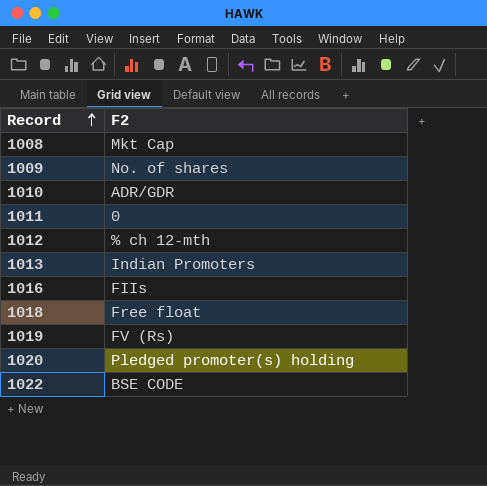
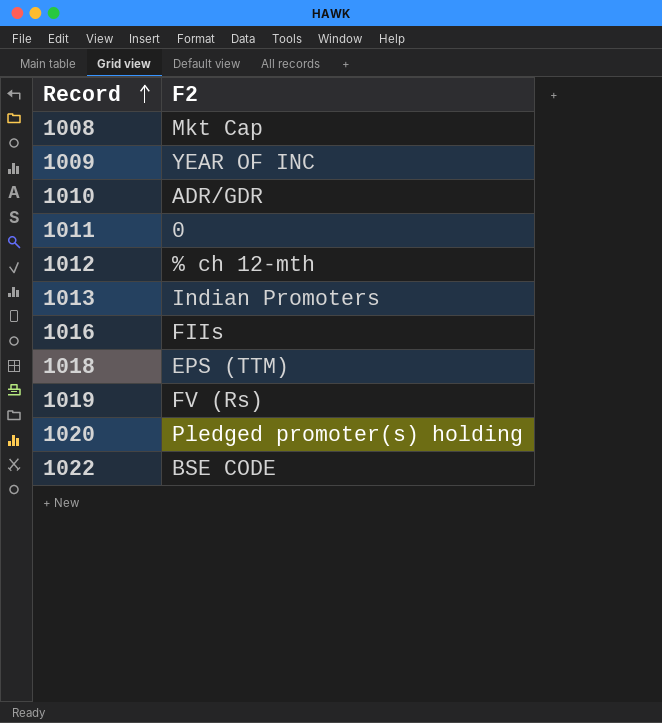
1009 | F2: No. of shares -> YEAR OF INC
1018 | F2: Free float -> EPS (TTM)

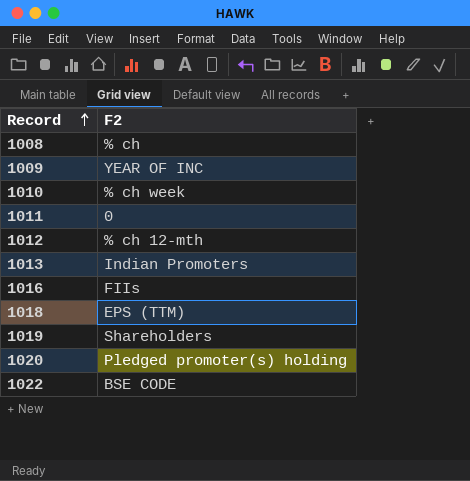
1008 | F2: Mkt Cap -> % ch
1010 | F2: ADR/GDR -> % ch week
1019 | F2: FV (Rs) -> Shareholders

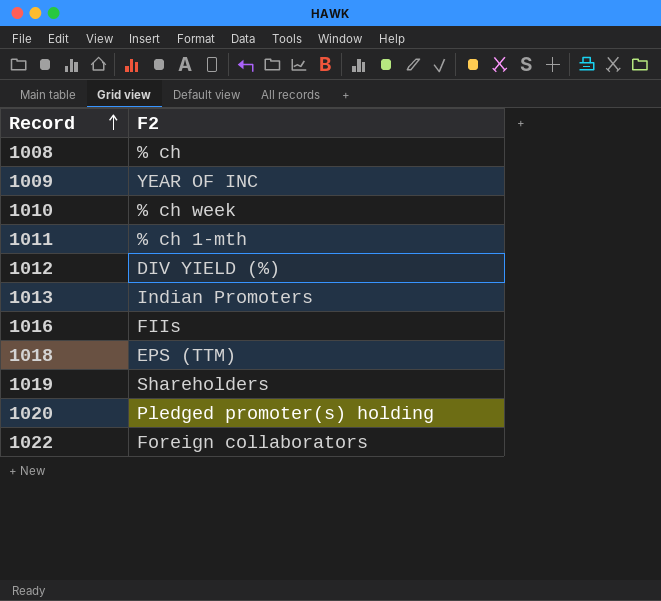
1011 | F2: 0 -> % ch 1-mth
1012 | F2: % ch 12-mth -> DIV YIELD (%)
1022 | F2: BSE CODE -> Foreign collaborators

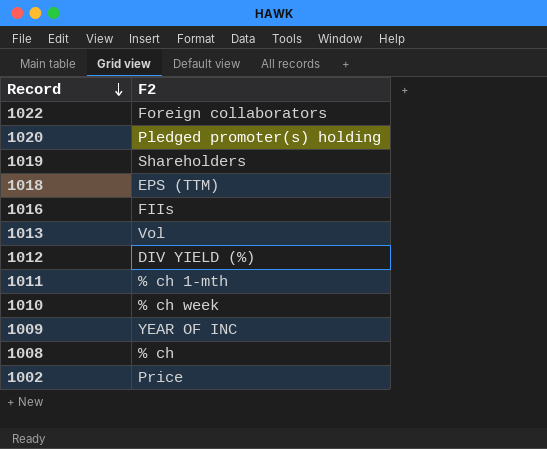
row order: Record ascending -> Record descending
1013 | F2: Indian Promoters -> Vol
row 1002: none -> Price

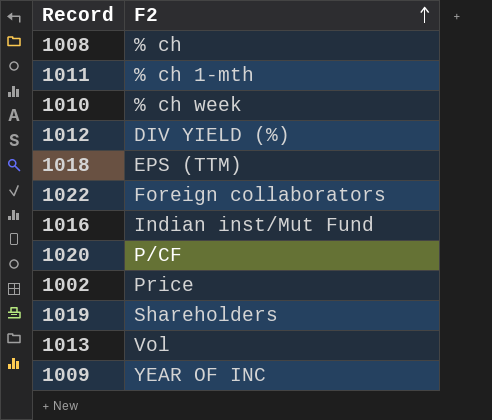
row order: Record descending -> F2 ascending
1016 | F2: FIIs -> Indian inst/Mut Fund
1020 | F2: Pledged promoter(s) holding -> P/CF

